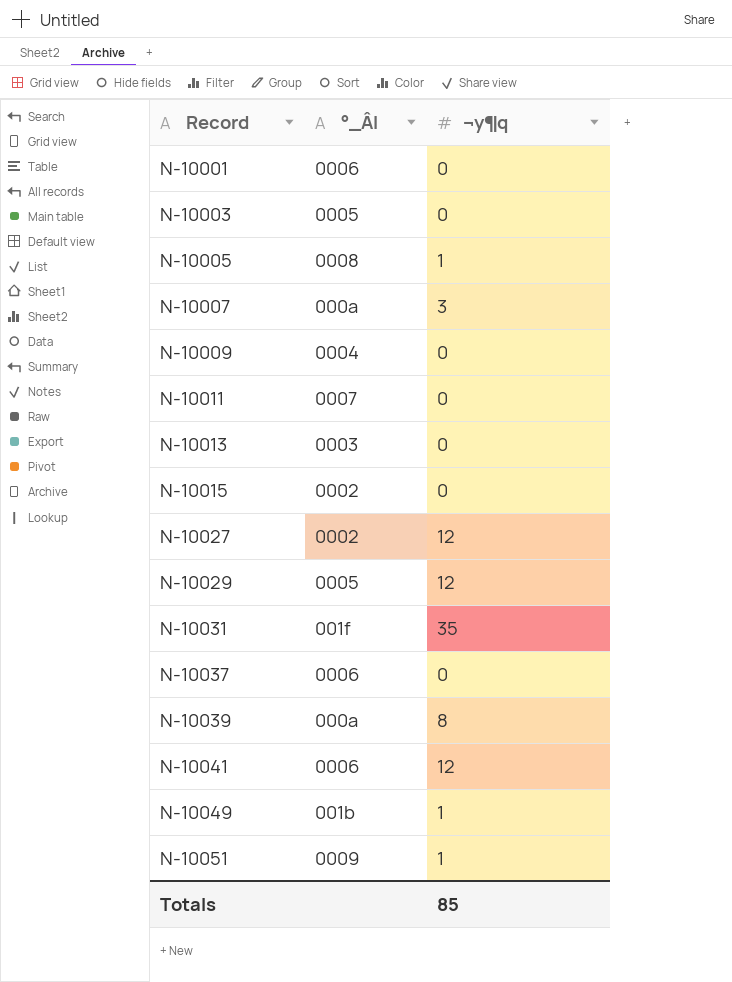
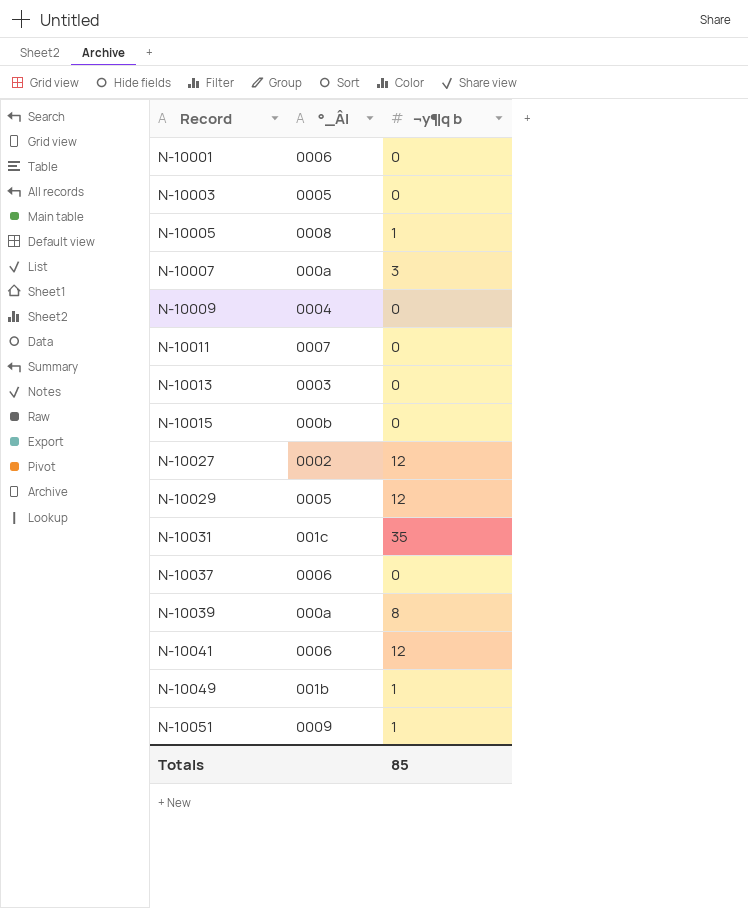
column name: ¬y¶q -> ¬y¶q b
N-10015 | °_ÂI: 0002 -> 000b
N-10031 | °_ÂI: 001f -> 001c

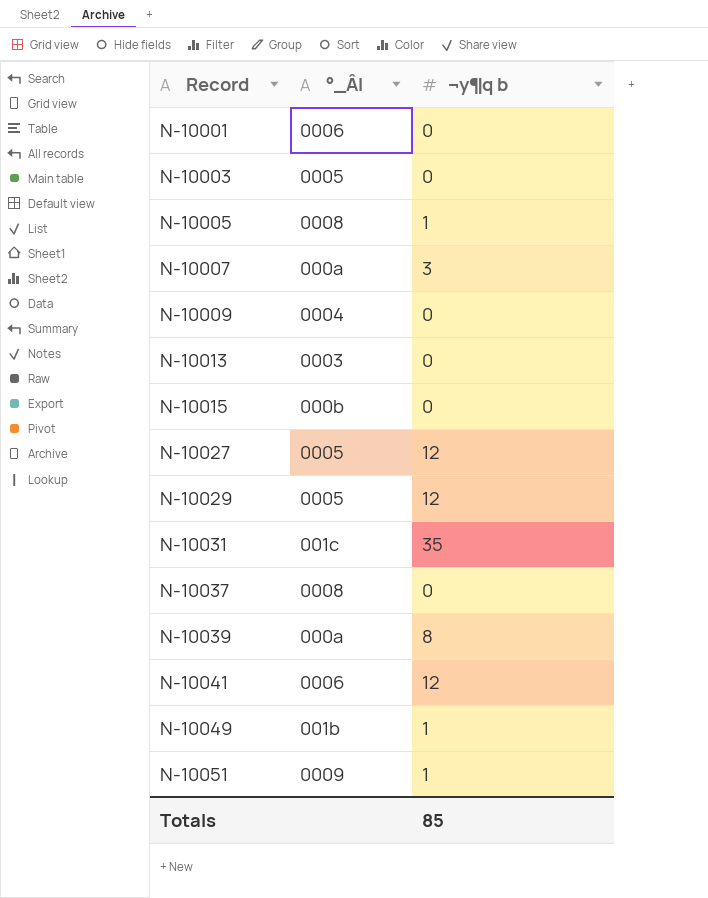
row N-10011: 0007 | 0 -> none
N-10027 | °_ÂI: 0002 -> 0005
N-10037 | °_ÂI: 0006 -> 0008

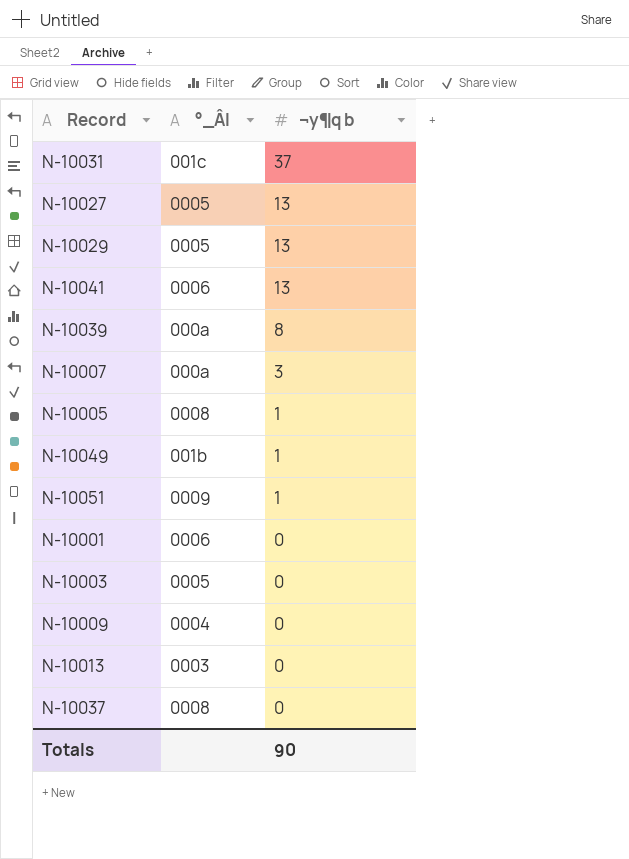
row order: Record ascending -> ¬y¶q b descending
row N-10015: 000b | 0 -> none
N-10031 | ¬y¶q b: 35 -> 37
N-10027 | ¬y¶q b: 12 -> 13
N-10029 | ¬y¶q b: 12 -> 13
N-10041 | ¬y¶q b: 12 -> 13
Totals | ¬y¶q b: 85 -> 90

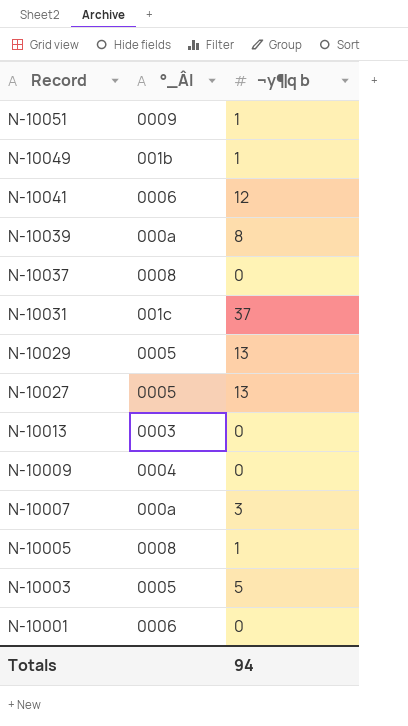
row order: ¬y¶q b descending -> Record descending
N-10041 | ¬y¶q b: 13 -> 12
N-10003 | ¬y¶q b: 0 -> 5
Totals | ¬y¶q b: 90 -> 94

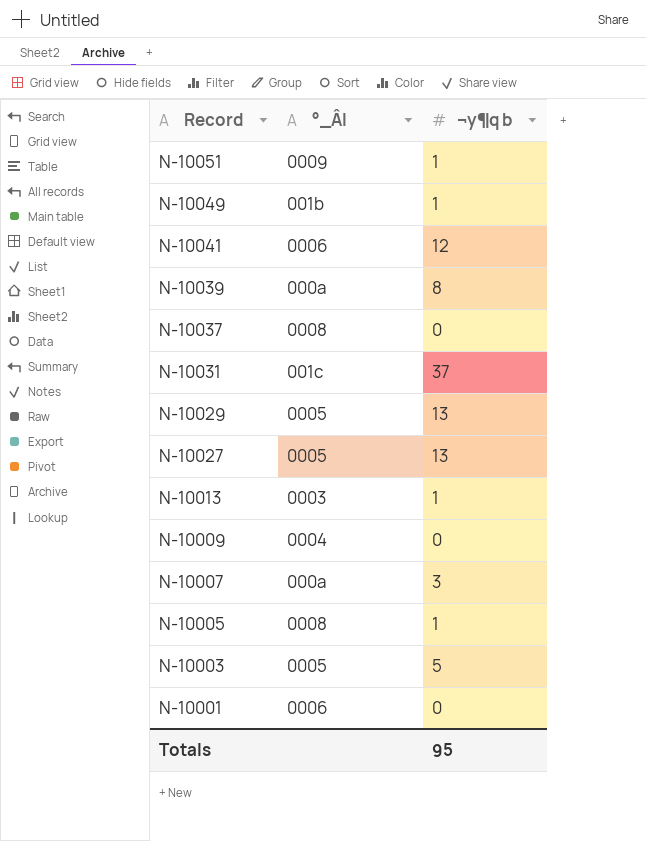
N-10013 | ¬y¶q b: 0 -> 1
Totals | ¬y¶q b: 94 -> 95

